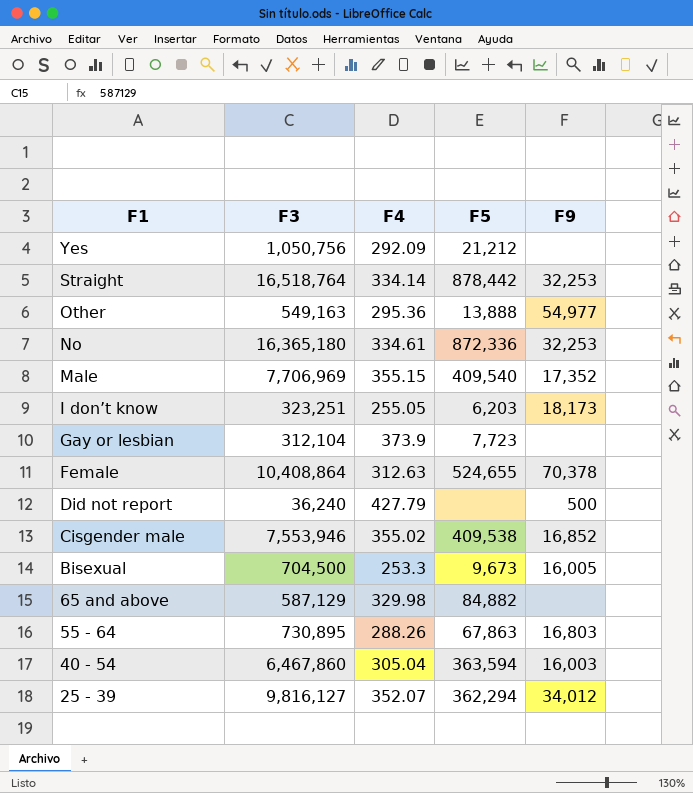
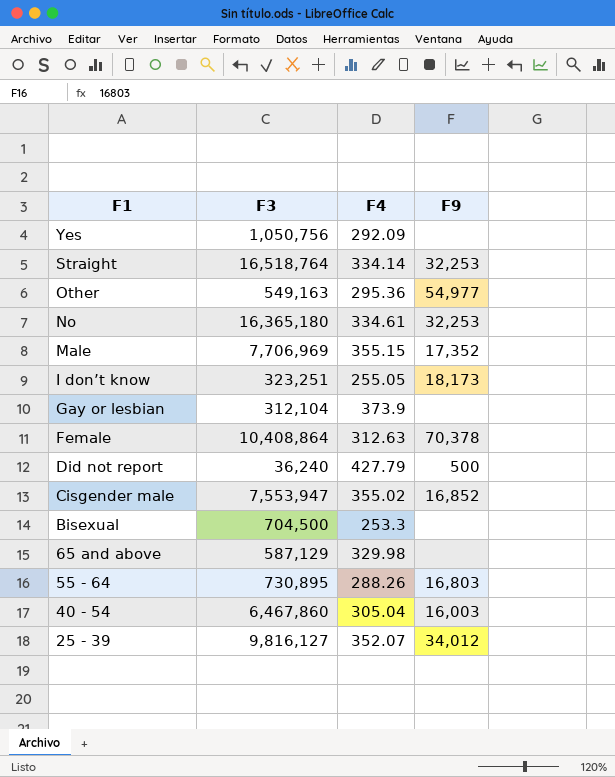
column F5 | position: 4 -> none
Cisgender male | F3: 7,553,946 -> 7,553,947
Bisexual | F9: 16,005 -> none

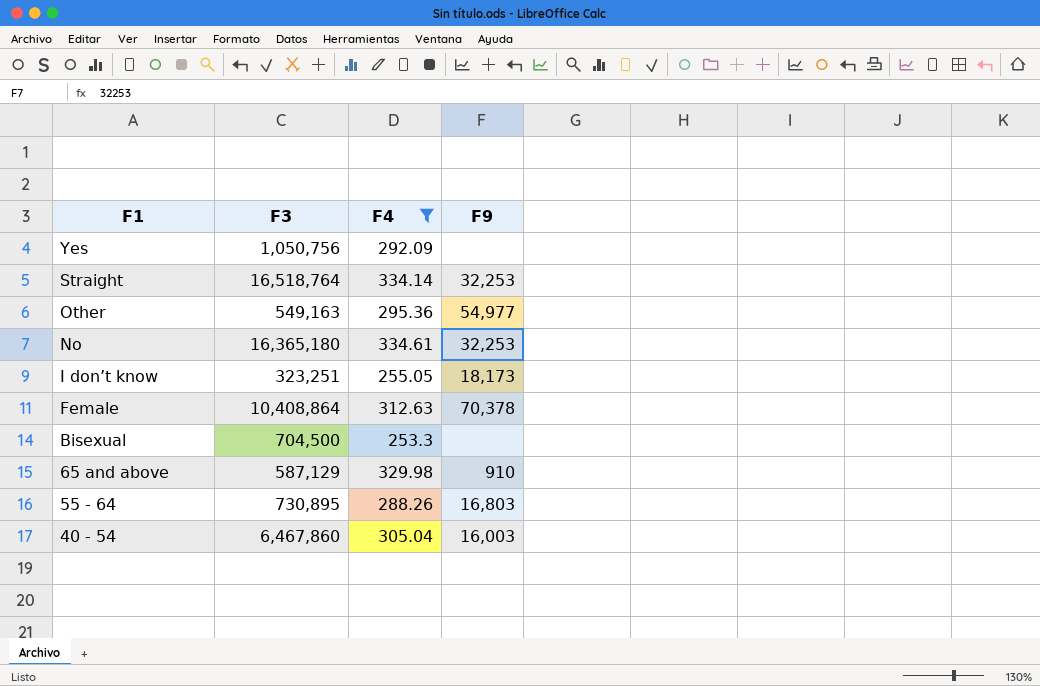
filter: none -> F4 <= 334.61
65 and above | F9: none -> 910

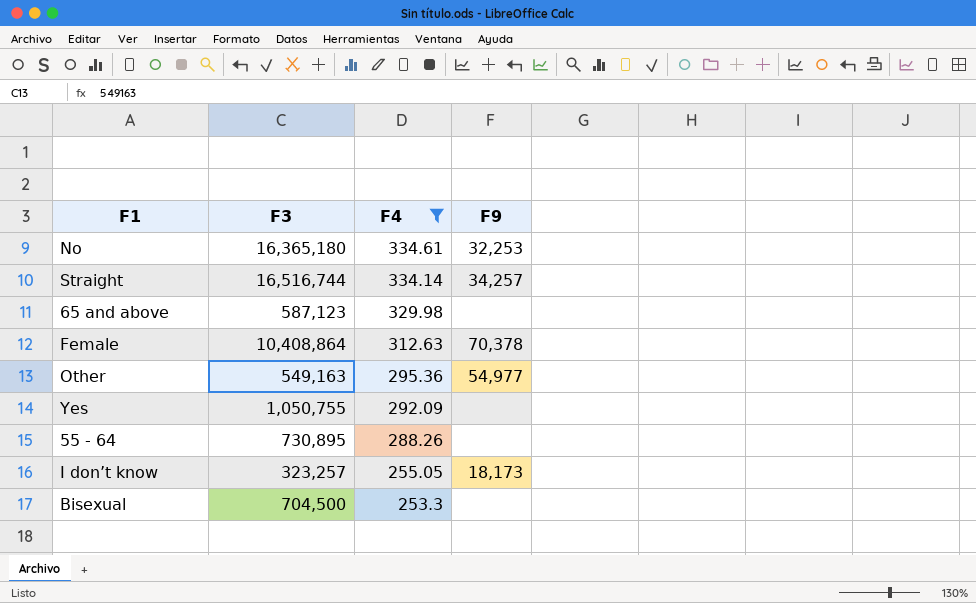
row order: F1 descending -> F4 descending
row 40 - 54: 6,467,860 | 305.04 | 16,003 -> none
Straight | F3: 16,518,764 -> 16,516,744
Straight | F9: 32,253 -> 34,257
65 and above | F3: 587,129 -> 587,123
65 and above | F9: 910 -> none
Yes | F3: 1,050,756 -> 1,050,755
55 - 64 | F9: 16,803 -> none
I don’t know | F3: 323,251 -> 323,257

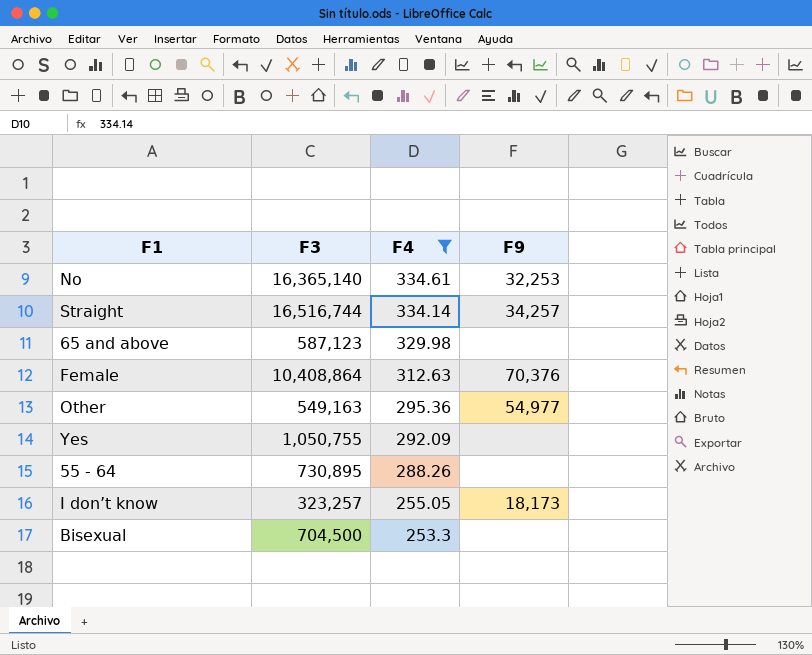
No | F3: 16,365,180 -> 16,365,140
Female | F9: 70,378 -> 70,376

